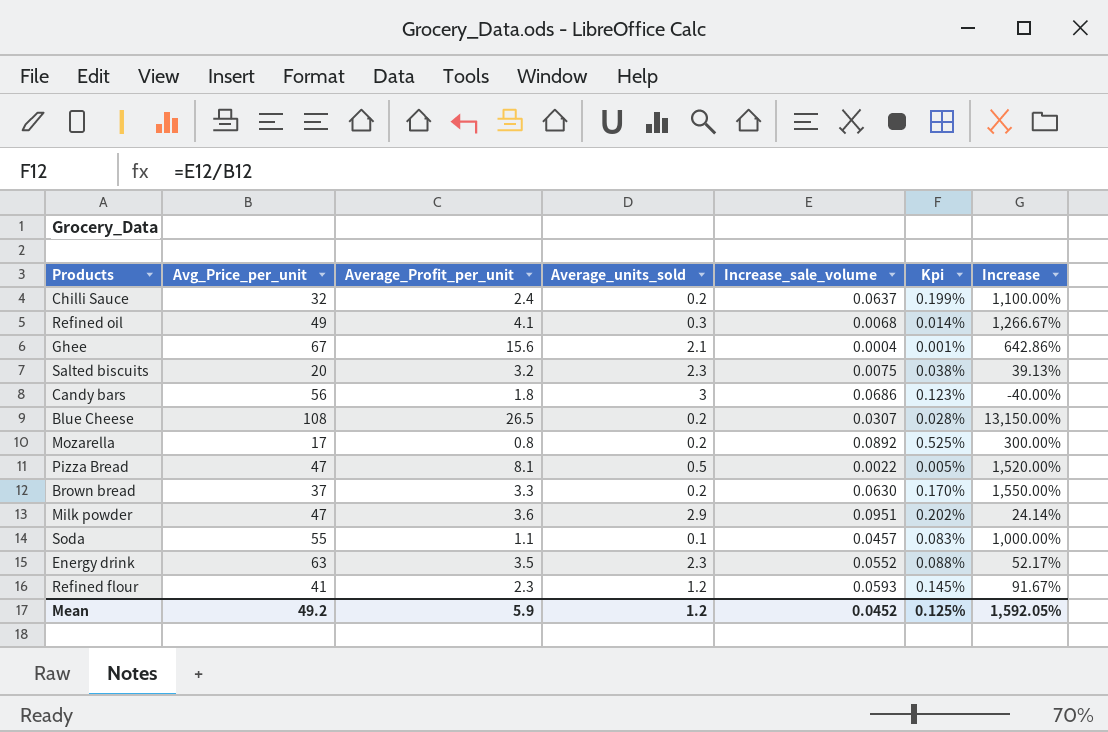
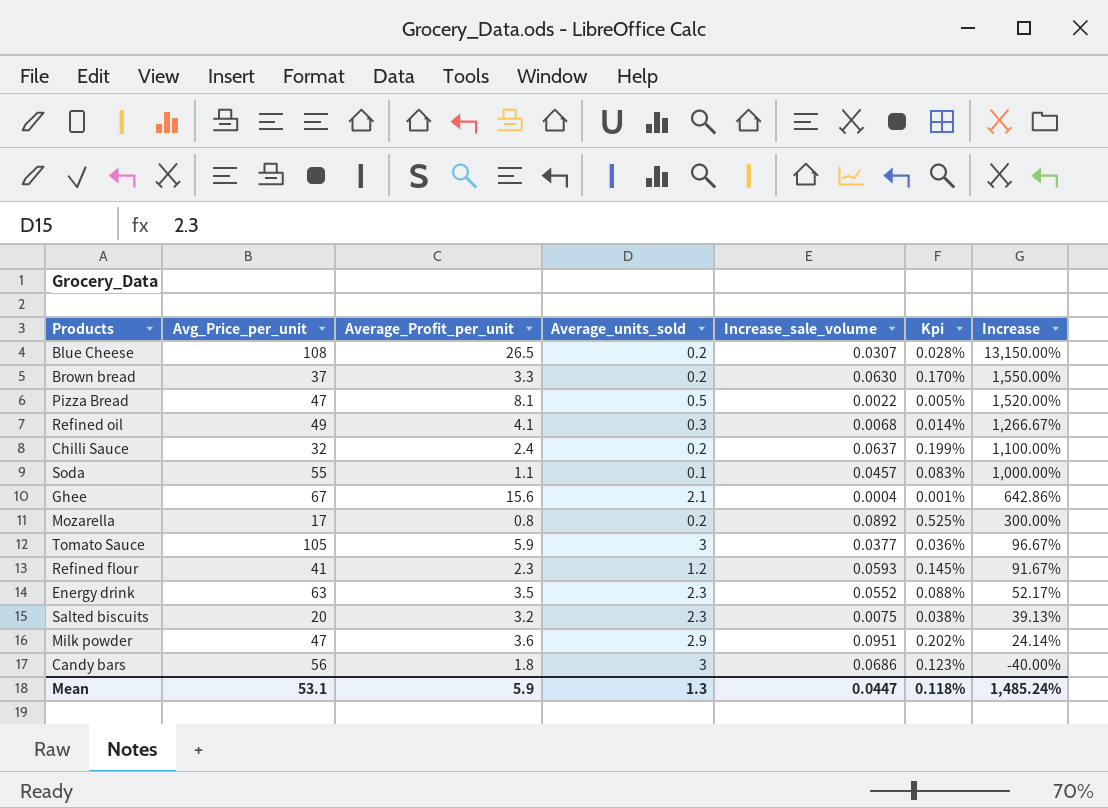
row order: none -> Increase descending
row Tomato Sauce: none -> 105 | 5.9 | 3 | 0.0377 | 0.036% | 96.67%
Mean | Avg_Price_per_unit: 49.2 -> 53.1
Mean | Average_units_sold: 1.2 -> 1.3
Mean | Increase_sale_volume: 0.0452 -> 0.0447
Mean | Kpi: 0.125% -> 0.118%
Mean | Increase: 1,592.05% -> 1,485.24%

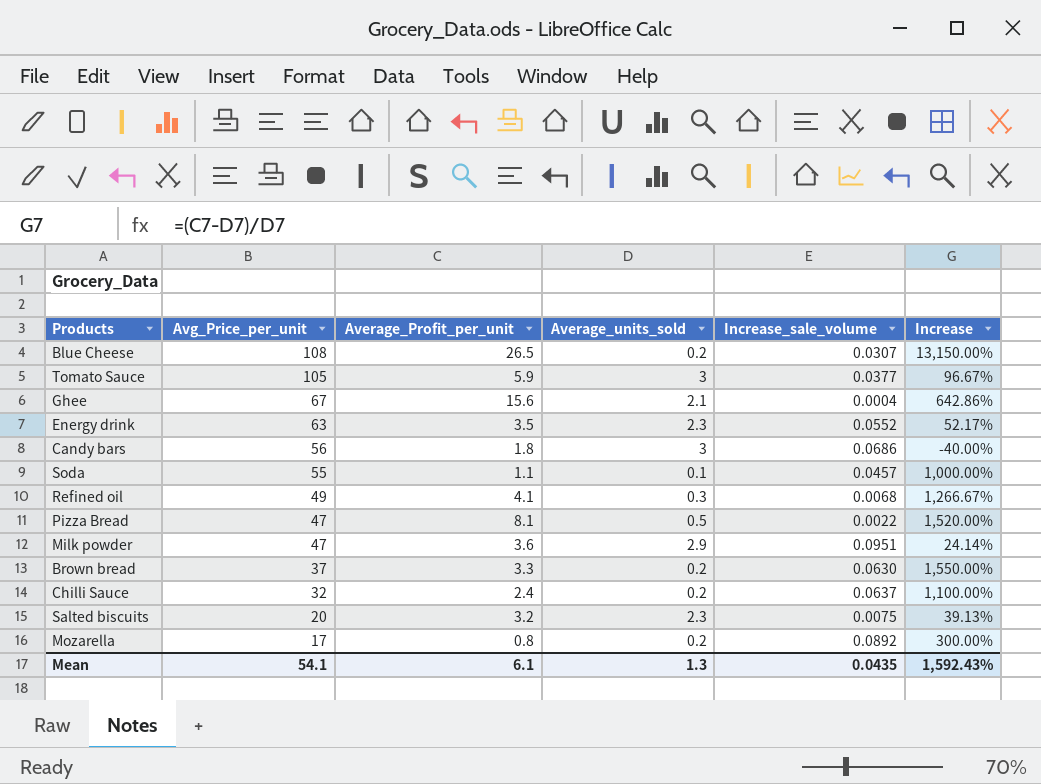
row order: Increase descending -> Avg_Price_per_unit descending
column Kpi | formula: [Increase_sale_volume] / [Avg_Price_per_unit] -> none
row Refined flour: 41 | 2.3 | 1.2 | 0.0593 | 0.145% | 91.67% -> none
Mean | Avg_Price_per_unit: 53.1 -> 54.1
Mean | Average_Profit_per_unit: 5.9 -> 6.1
Mean | Increase_sale_volume: 0.0447 -> 0.0435
Mean | Increase: 1,485.24% -> 1,592.43%

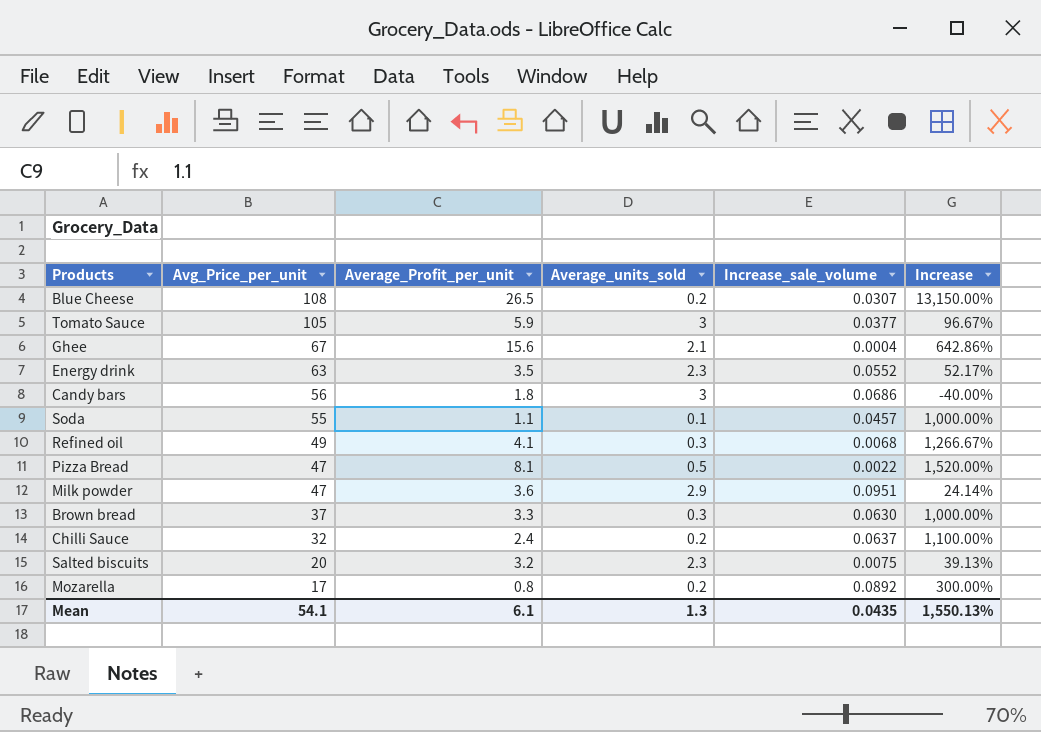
Brown bread | Average_units_sold: 0.2 -> 0.3
Brown bread | Increase: 1,550.00% -> 1,000.00%
Mean | Increase: 1,592.43% -> 1,550.13%

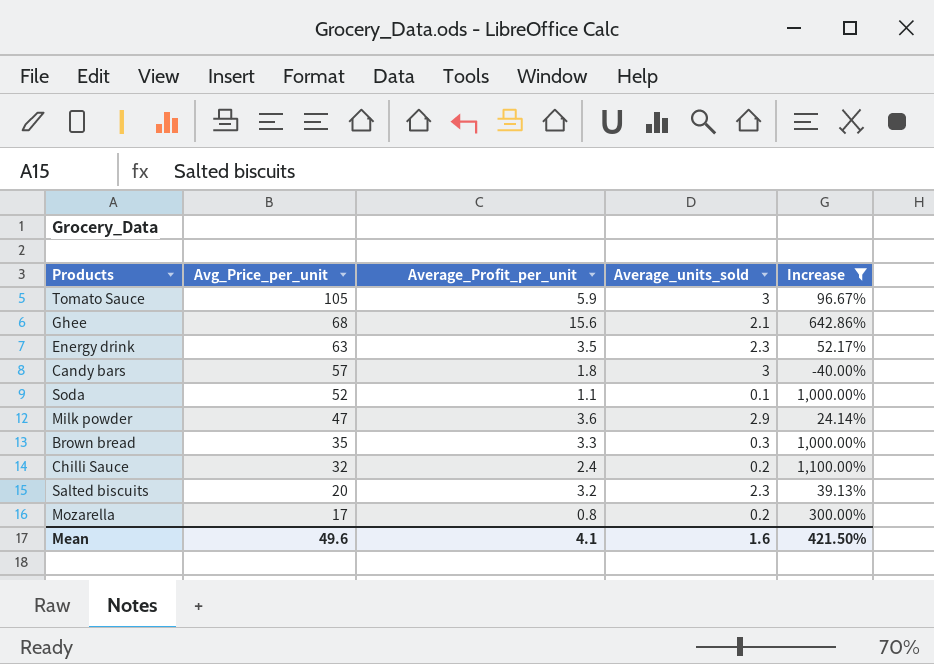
filter: none -> Increase <= 1,100.00%
column Increase_sale_volume | position: 5 -> none
Ghee | Avg_Price_per_unit: 67 -> 68
Candy bars | Avg_Price_per_unit: 56 -> 57
Soda | Avg_Price_per_unit: 55 -> 52
Brown bread | Avg_Price_per_unit: 37 -> 35
Mean | Avg_Price_per_unit: 54.1 -> 49.6
Mean | Average_Profit_per_unit: 6.1 -> 4.1
Mean | Average_units_sold: 1.3 -> 1.6
Mean | Increase: 1,550.13% -> 421.50%

